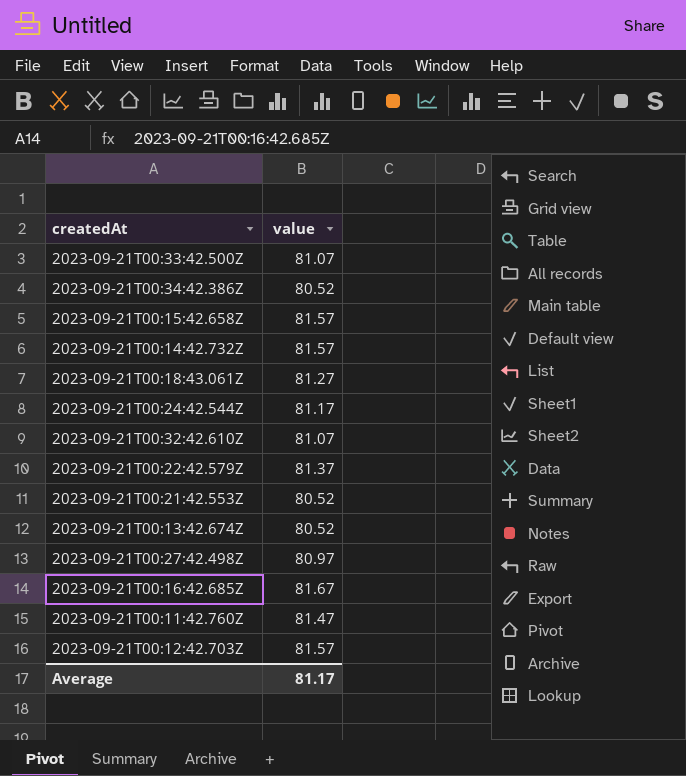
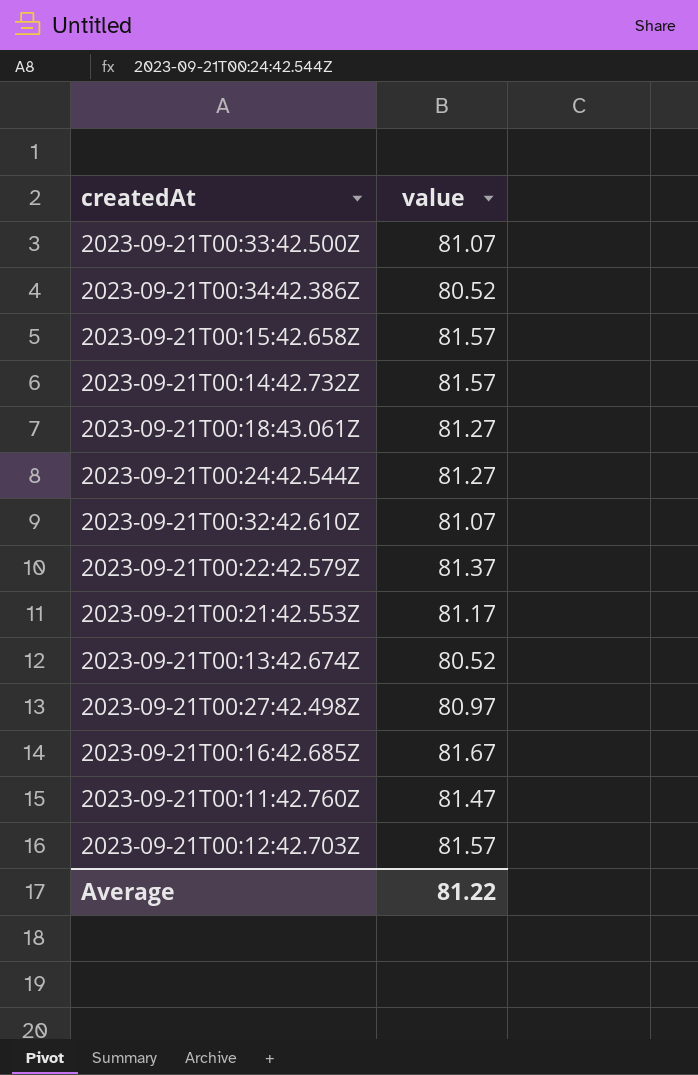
2023-09-21T00:24:42.544Z | value: 81.17 -> 81.27
2023-09-21T00:21:42.553Z | value: 80.52 -> 81.17
Average | value: 81.17 -> 81.22

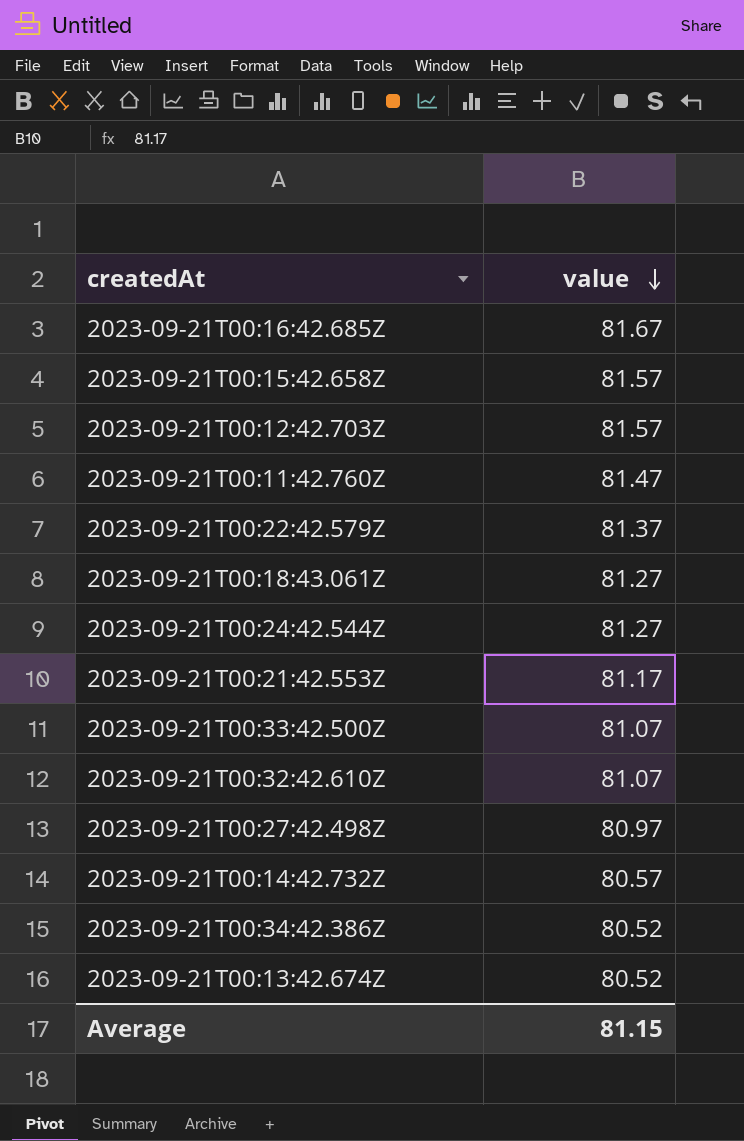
row order: none -> value descending
2023-09-21T00:14:42.732Z | value: 81.57 -> 80.57
Average | value: 81.22 -> 81.15

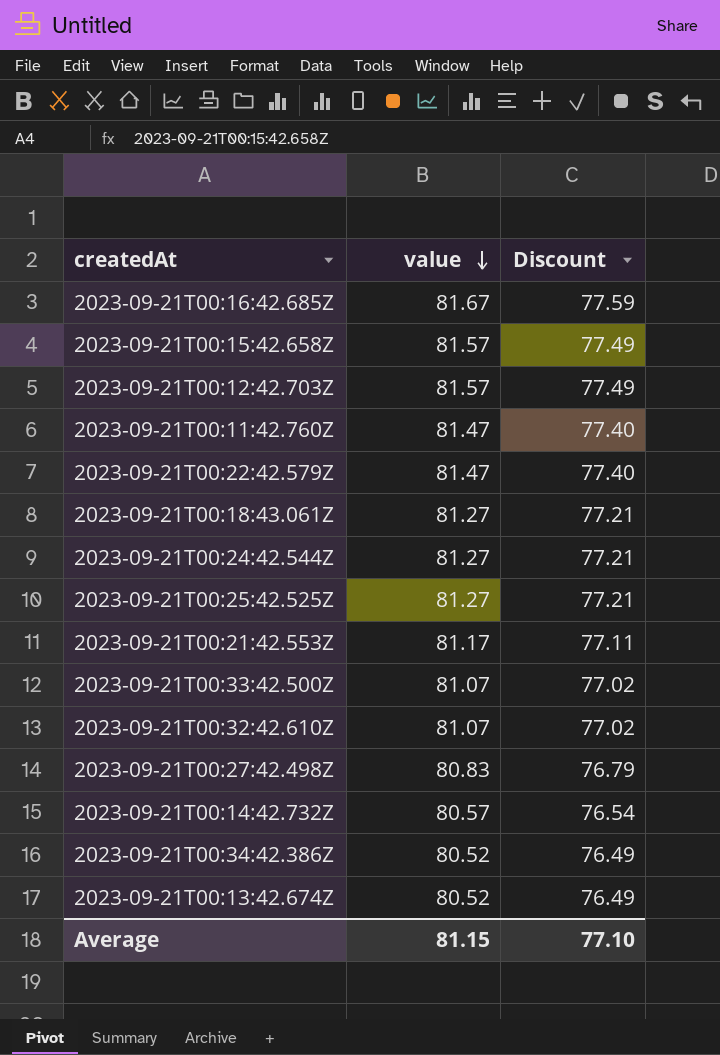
column Discount | formula: none -> [value] * 0.95
2023-09-21T00:22:42.579Z | value: 81.37 -> 81.47
row 2023-09-21T00:25:42.525Z: none -> 81.27 | 77.21
2023-09-21T00:27:42.498Z | value: 80.97 -> 80.83

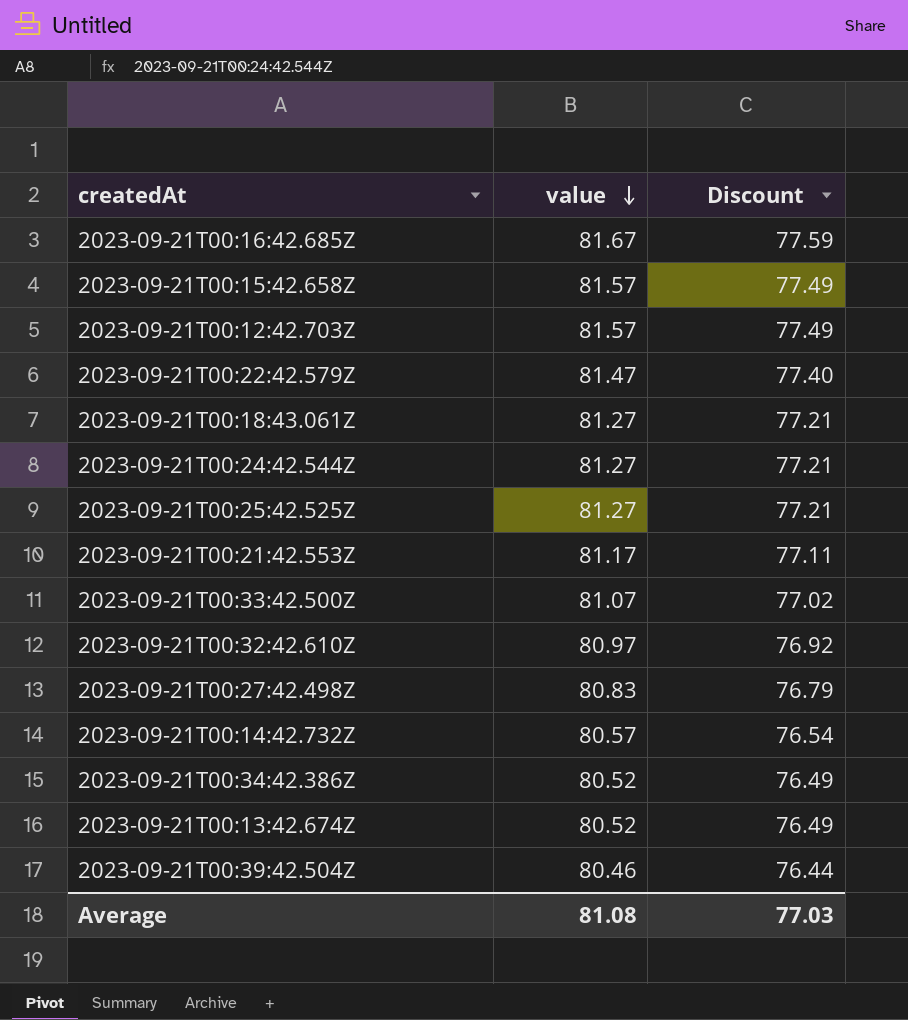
row 2023-09-21T00:11:42.760Z: 81.47 | 77.40 -> none
2023-09-21T00:32:42.610Z | value: 81.07 -> 80.97
2023-09-21T00:32:42.610Z | Discount: 77.02 -> 76.92
row 2023-09-21T00:39:42.504Z: none -> 80.46 | 76.44
Average | value: 81.15 -> 81.08
Average | Discount: 77.10 -> 77.03

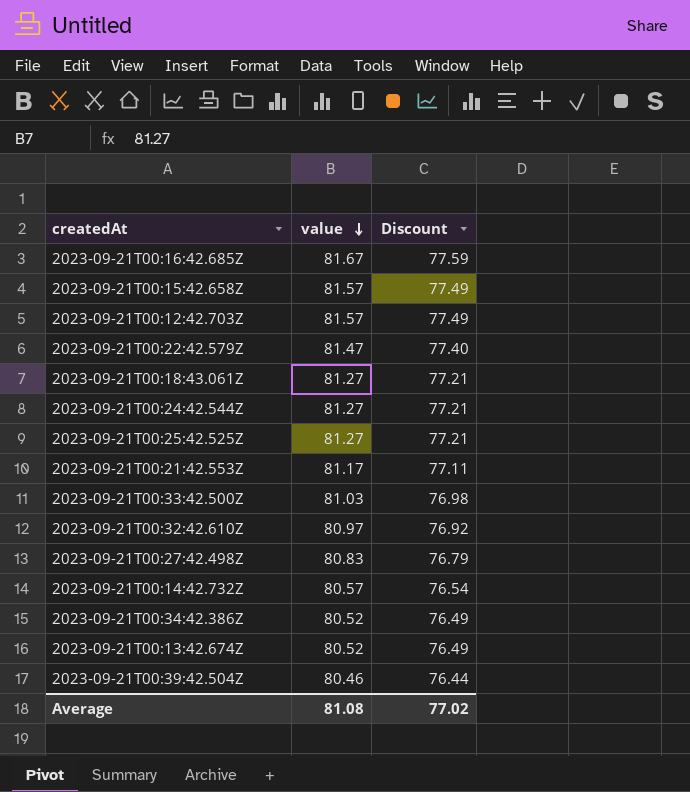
2023-09-21T00:33:42.500Z | value: 81.07 -> 81.03
2023-09-21T00:33:42.500Z | Discount: 77.02 -> 76.98
Average | Discount: 77.03 -> 77.02

